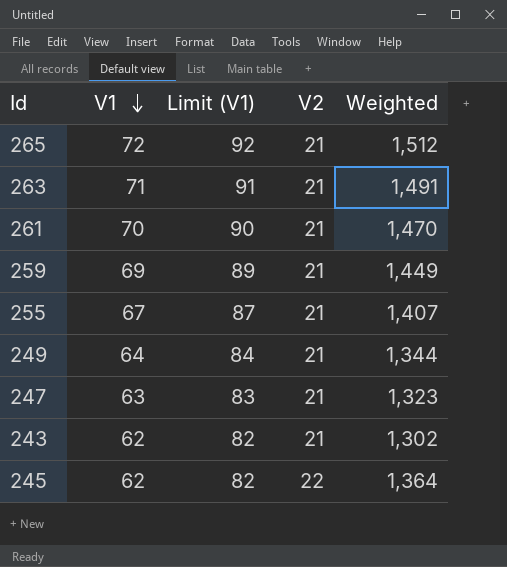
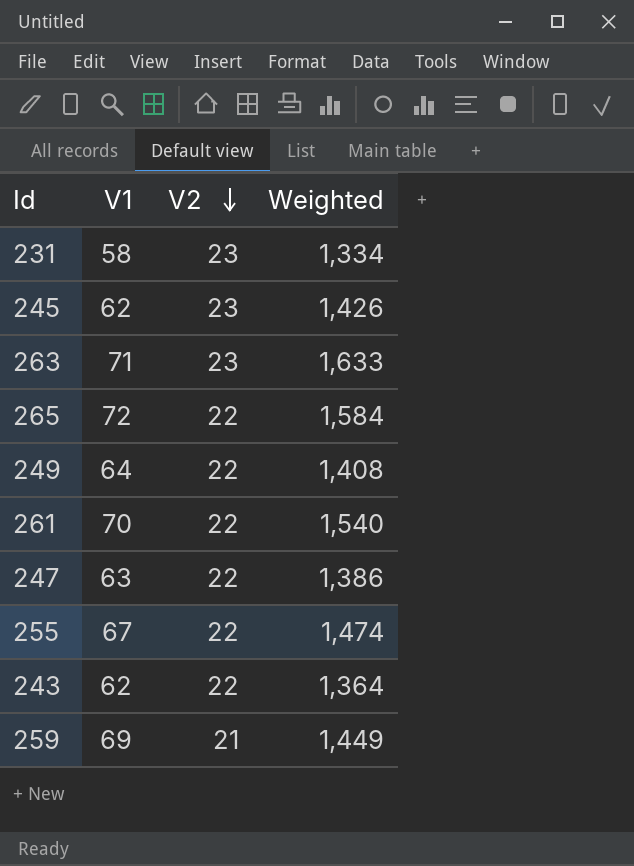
row order: V1 descending -> V2 descending
column Limit (V1) | formula: [V1] + 20 -> none
row 231: none -> 58 | 23 | 1,334
245 | V2: 22 -> 23
245 | Weighted: 1,364 -> 1,426
263 | V2: 21 -> 23
263 | Weighted: 1,491 -> 1,633
265 | V2: 21 -> 22
265 | Weighted: 1,512 -> 1,584
249 | V2: 21 -> 22
249 | Weighted: 1,344 -> 1,408
261 | V2: 21 -> 22
261 | Weighted: 1,470 -> 1,540
247 | V2: 21 -> 22
247 | Weighted: 1,323 -> 1,386
255 | V2: 21 -> 22
255 | Weighted: 1,407 -> 1,474
243 | V2: 21 -> 22
243 | Weighted: 1,302 -> 1,364

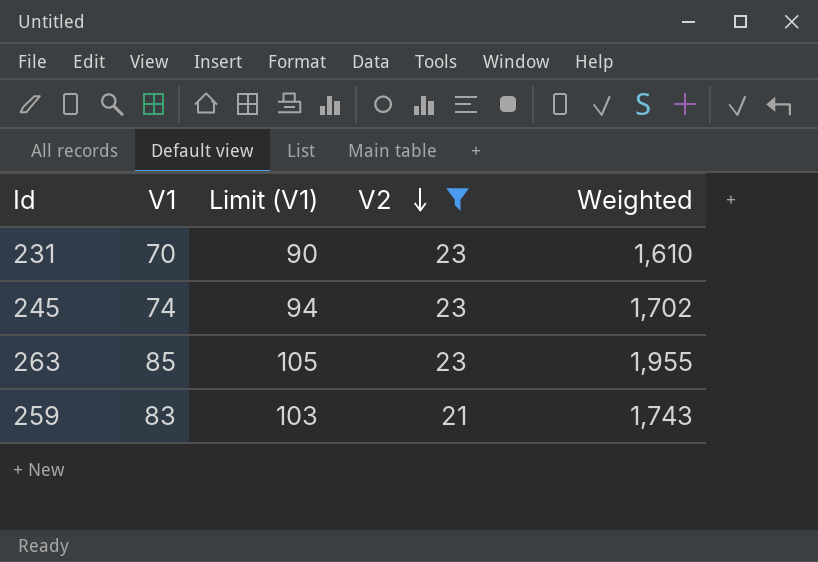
filter: none -> V2 != 22
column Limit (V1) | formula: none -> [V1] + 20
231 | V1: 58 -> 70
231 | Weighted: 1,334 -> 1,610
245 | V1: 62 -> 74
245 | Weighted: 1,426 -> 1,702
263 | V1: 71 -> 85
263 | Weighted: 1,633 -> 1,955
259 | V1: 69 -> 83
259 | Weighted: 1,449 -> 1,743

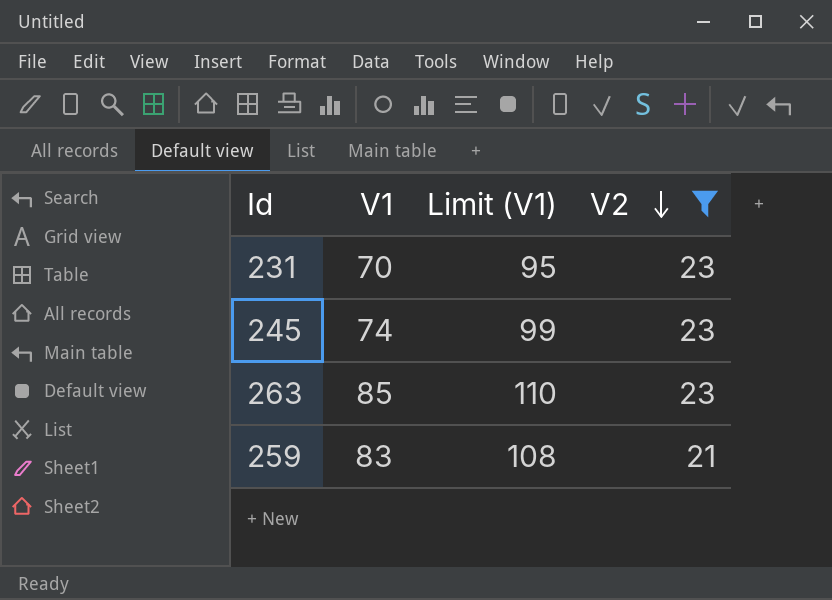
column Weighted | formula: [V1] * [V2] -> none
column Limit (V1) | formula: [V1] + 20 -> [V1] + 25

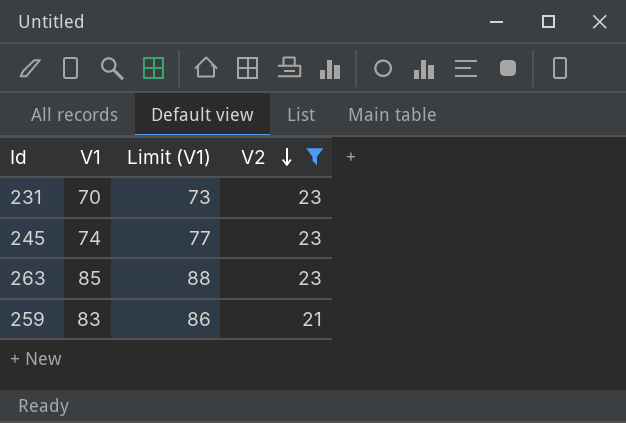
column Limit (V1) | formula: [V1] + 25 -> [V1] + 3

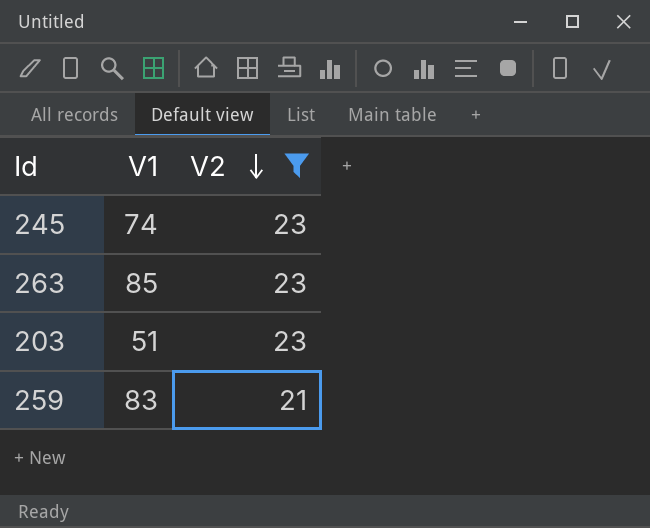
column Limit (V1) | formula: [V1] + 3 -> none
row 231: 70 | 73 | 23 -> none
row 203: none -> 51 | 23

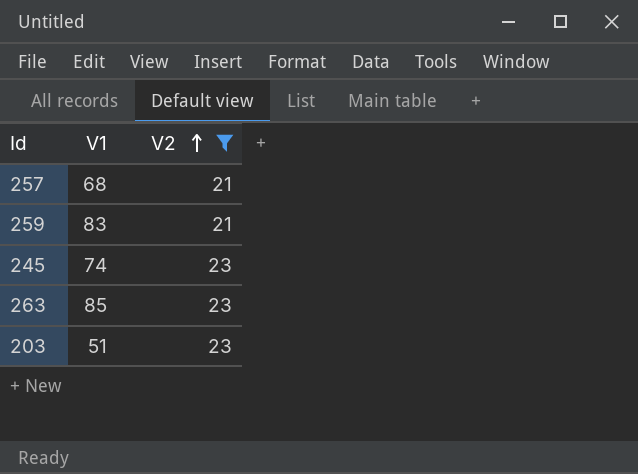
row order: V2 descending -> V2 ascending
row 257: none -> 68 | 21

